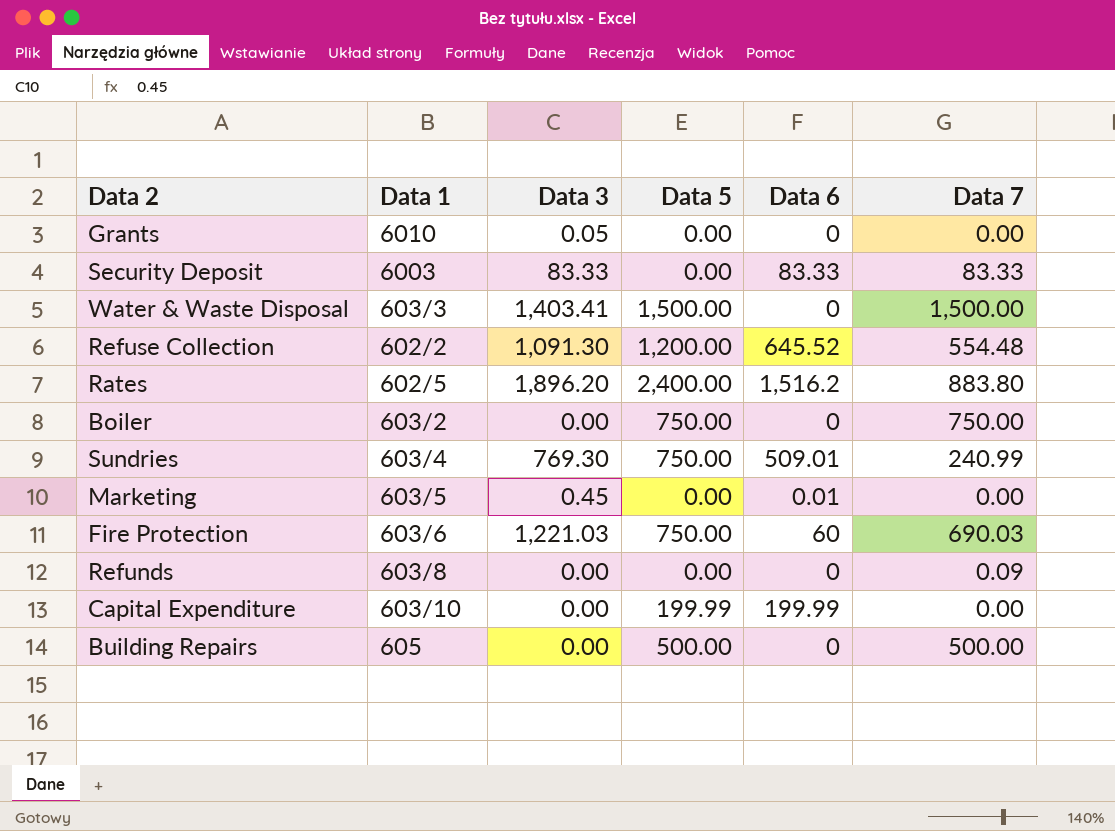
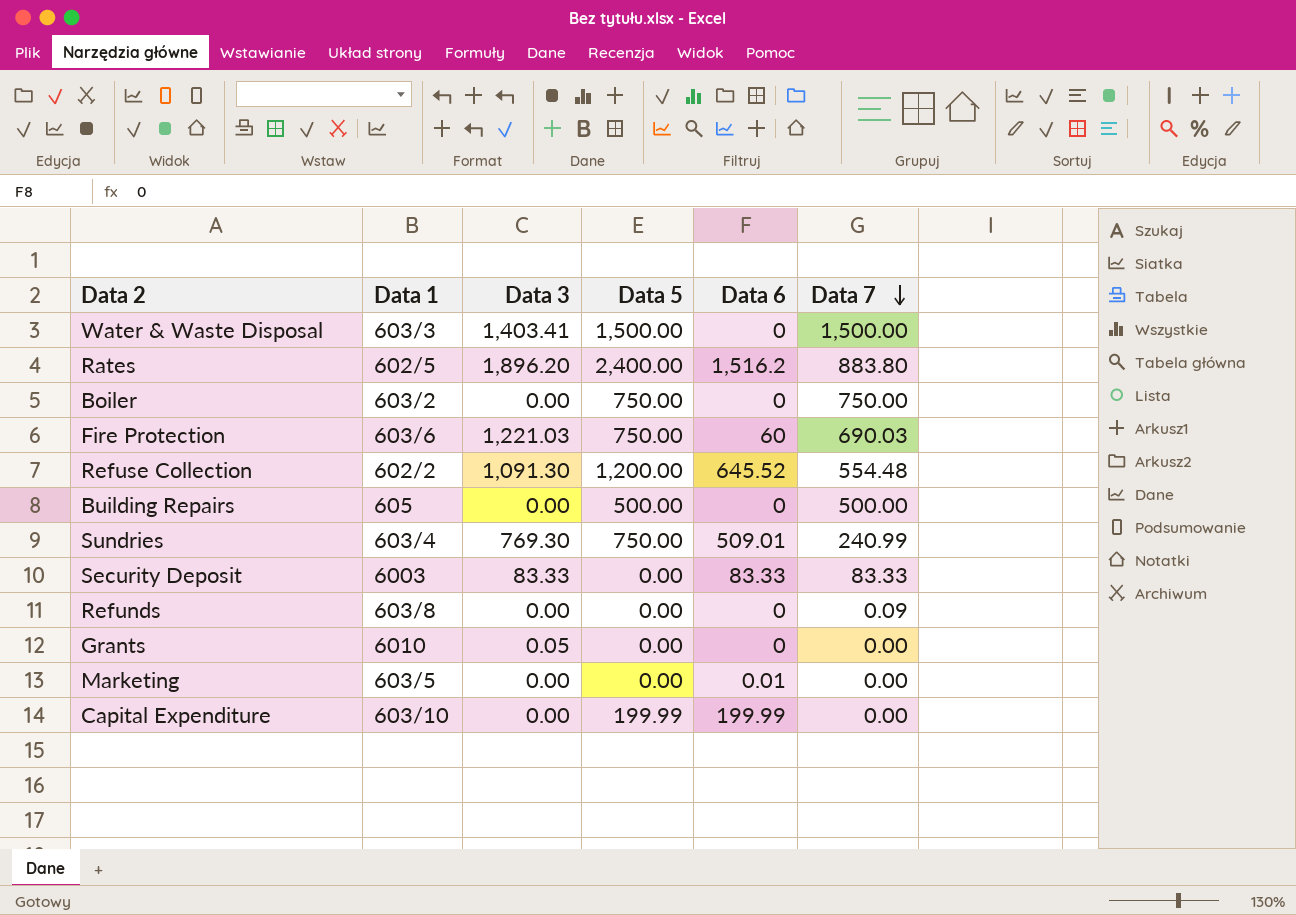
row order: none -> Data 7 descending
Marketing | Data 3: 0.45 -> 0.00

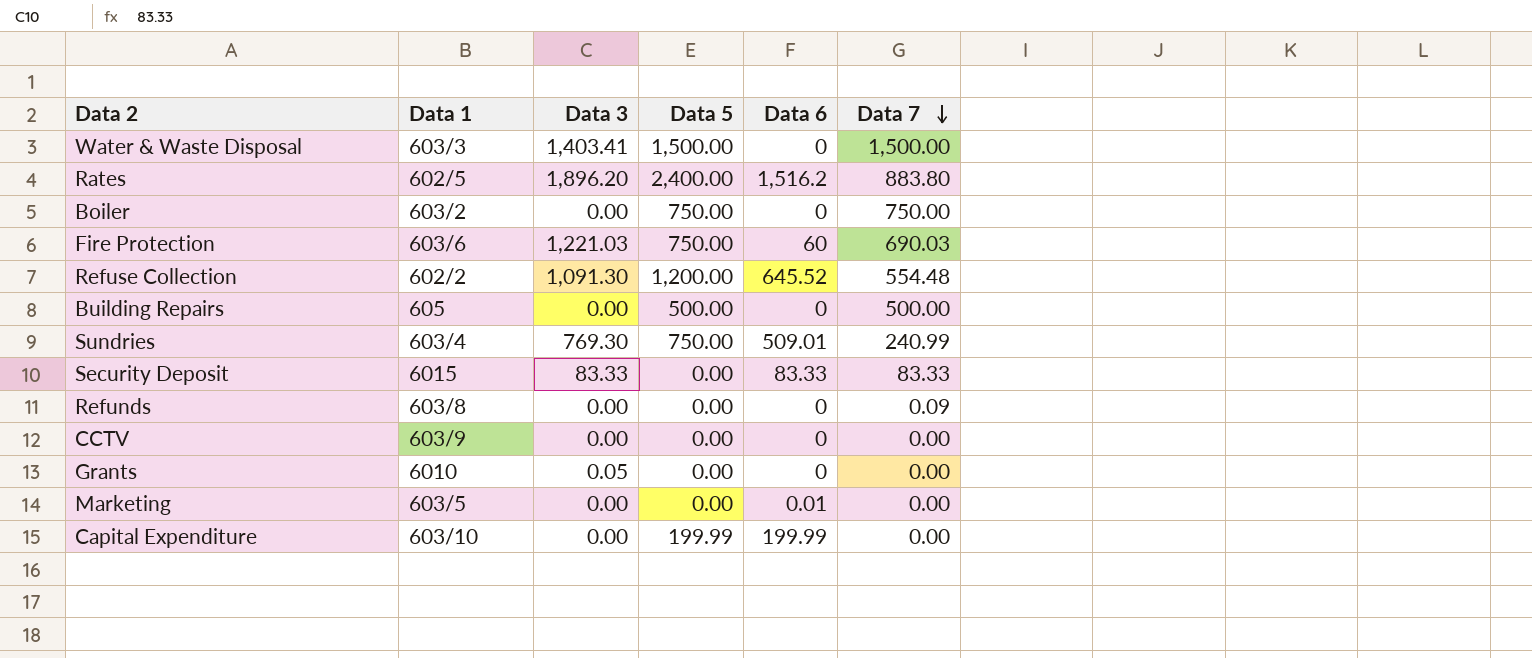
Security Deposit | Data 1: 6003 -> 6015
row CCTV: none -> 603/9 | 0.00 | 0.00 | 0 | 0.00

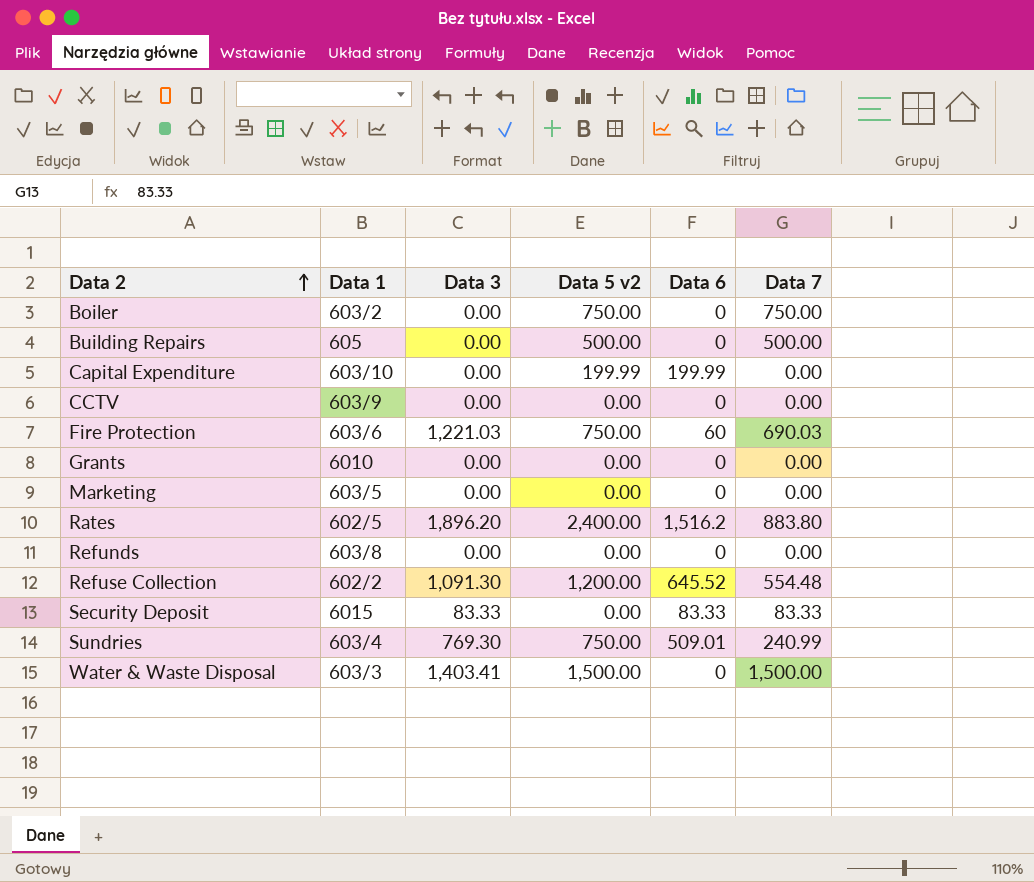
row order: Data 7 descending -> Data 2 ascending
column name: Data 5 -> Data 5 v2
Grants | Data 3: 0.05 -> 0.00
Marketing | Data 6: 0.01 -> 0
Refunds | Data 7: 0.09 -> 0.00

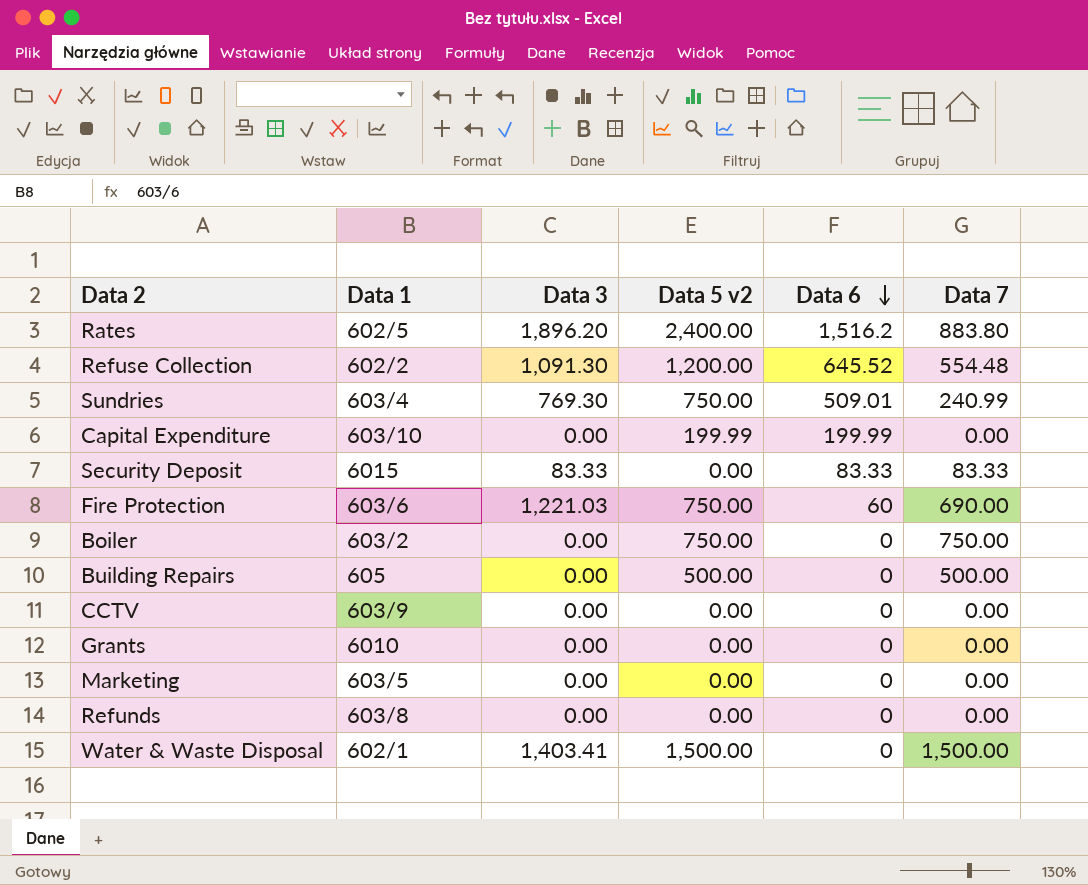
row order: Data 2 ascending -> Data 6 descending
Fire Protection | Data 7: 690.03 -> 690.00
Water & Waste Disposal | Data 1: 603/3 -> 602/1

